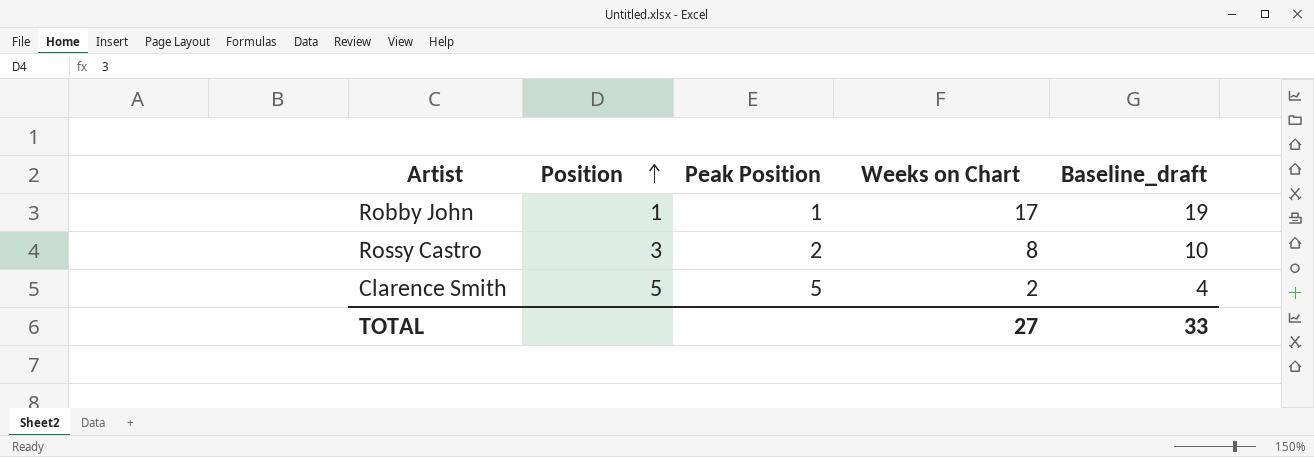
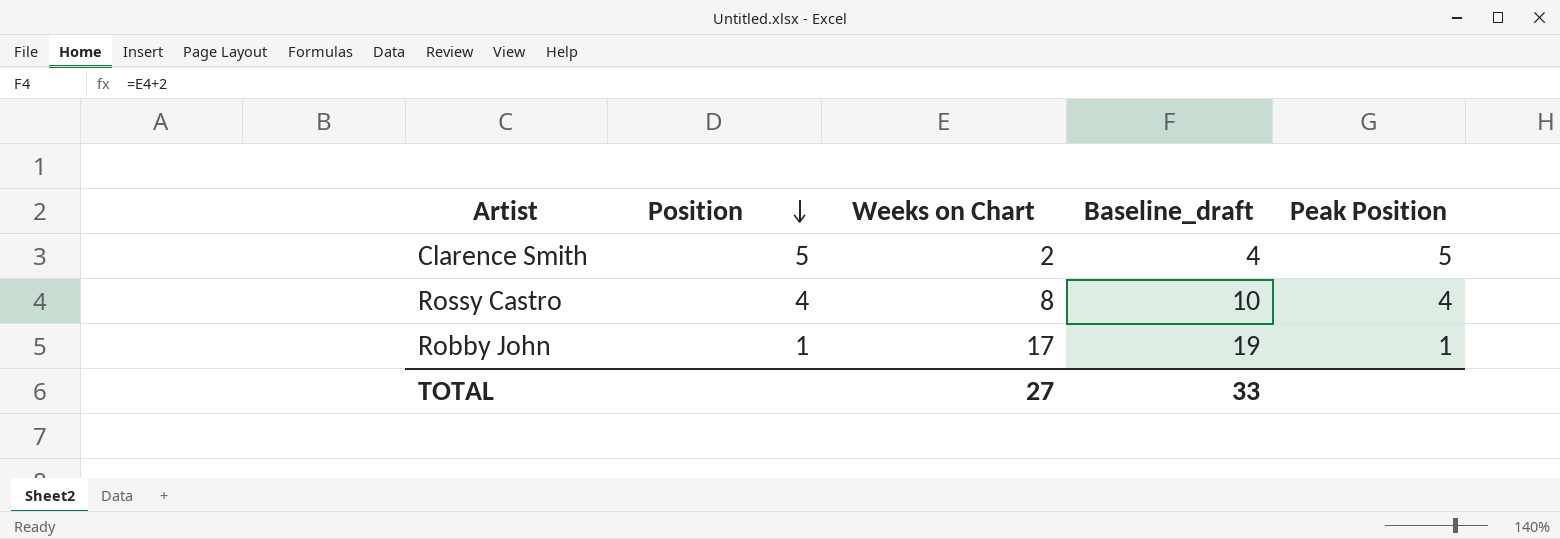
row order: Position ascending -> Position descending
column Peak Position | position: 3 -> 5
Rossy Castro | Position: 3 -> 4
Rossy Castro | Peak Position: 2 -> 4

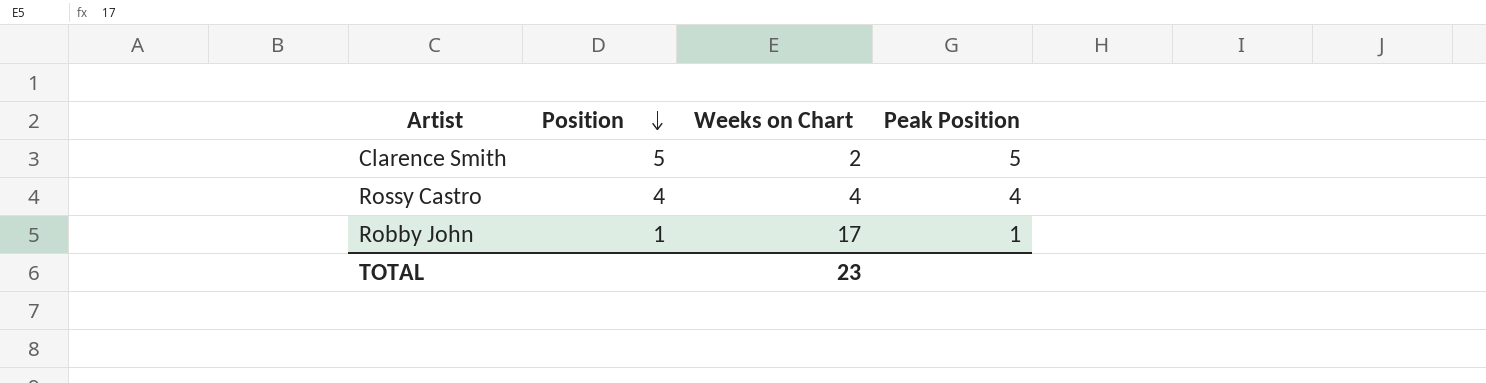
column Baseline_draft | formula: [Weeks on Chart] + 2 -> none
Rossy Castro | Weeks on Chart: 8 -> 4
TOTAL | Weeks on Chart: 27 -> 23

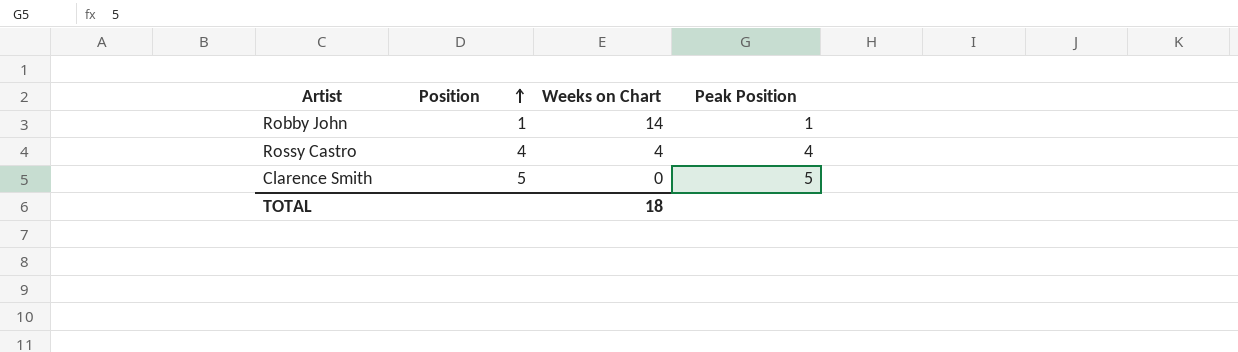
row order: Position descending -> Position ascending
Robby John | Weeks on Chart: 17 -> 14
Clarence Smith | Weeks on Chart: 2 -> 0
TOTAL | Weeks on Chart: 23 -> 18

